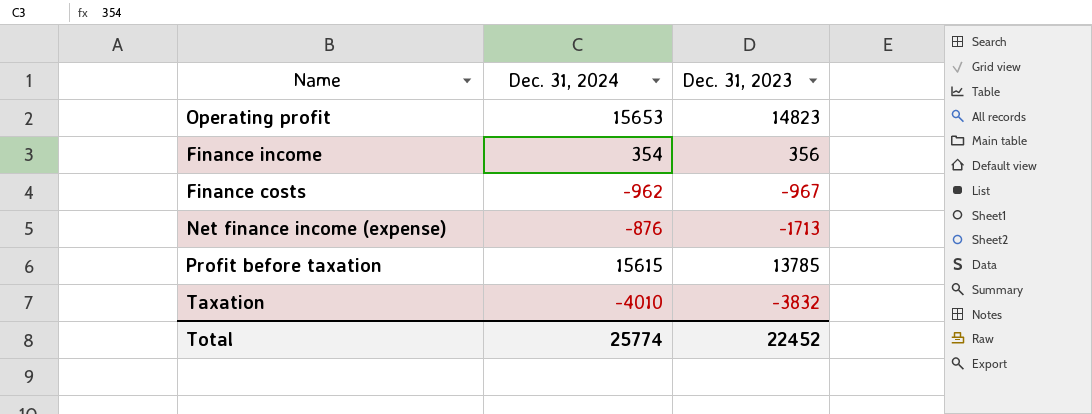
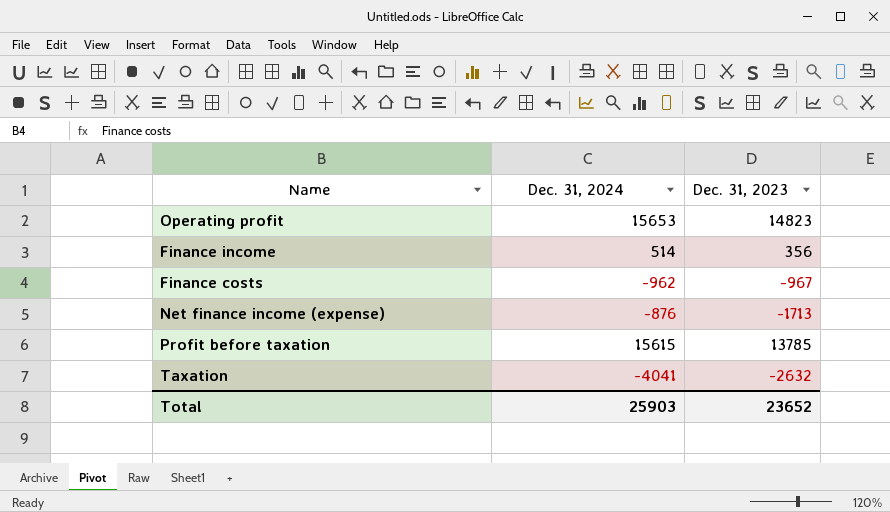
Finance income | Dec. 31, 2024: 354 -> 514
Taxation | Dec. 31, 2024: -4010 -> -4041
Taxation | Dec. 31, 2023: -3832 -> -2632
Total | Dec. 31, 2024: 25774 -> 25903
Total | Dec. 31, 2023: 22452 -> 23652

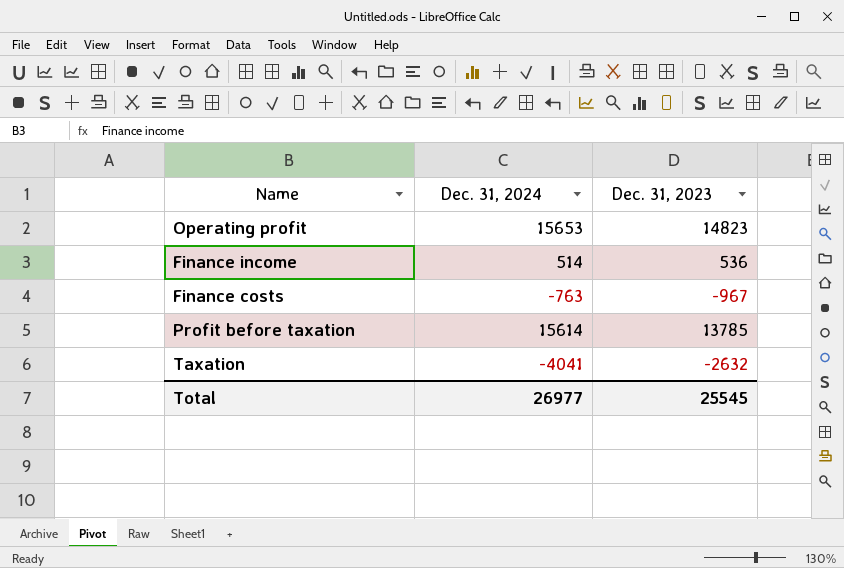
row Net finance income (expense): -876 | -1713 -> none
Finance income | Dec. 31, 2023: 356 -> 536
Finance costs | Dec. 31, 2024: -962 -> -763
Profit before taxation | Dec. 31, 2024: 15615 -> 15614
Total | Dec. 31, 2024: 25903 -> 26977
Total | Dec. 31, 2023: 23652 -> 25545

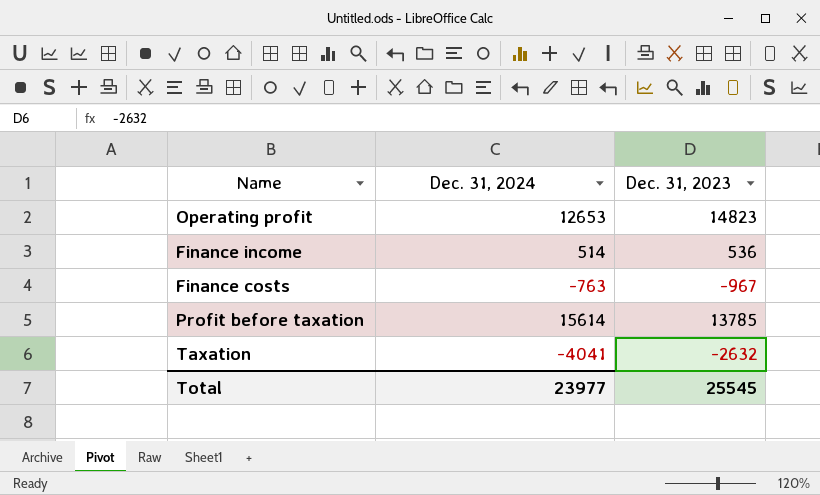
Operating profit | Dec. 31, 2024: 15653 -> 12653
Total | Dec. 31, 2024: 26977 -> 23977

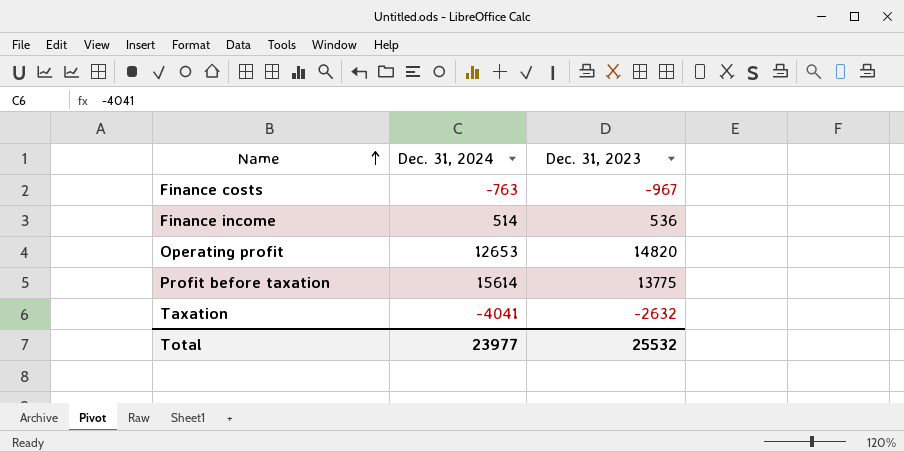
row order: none -> Name ascending
Operating profit | Dec. 31, 2023: 14823 -> 14820
Profit before taxation | Dec. 31, 2023: 13785 -> 13775
Total | Dec. 31, 2023: 25545 -> 25532

